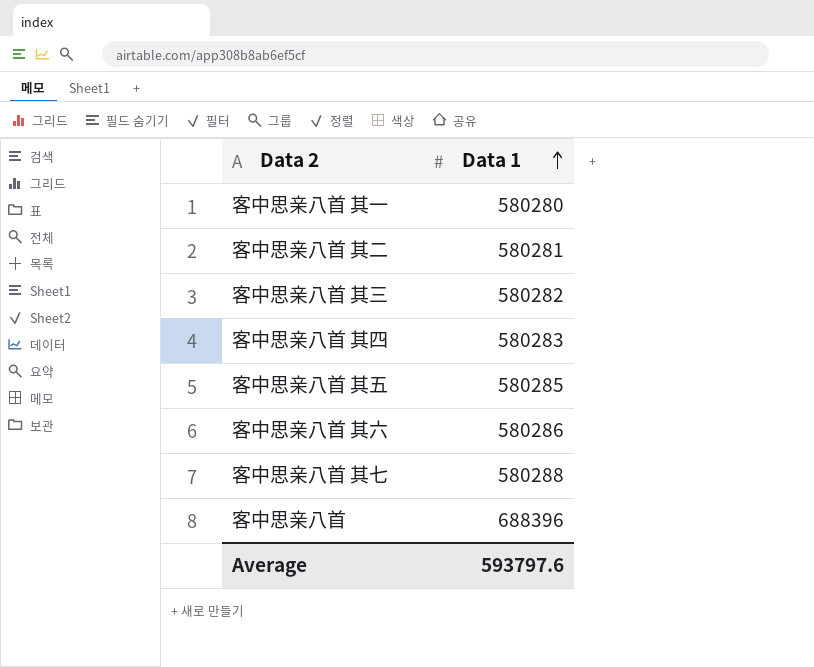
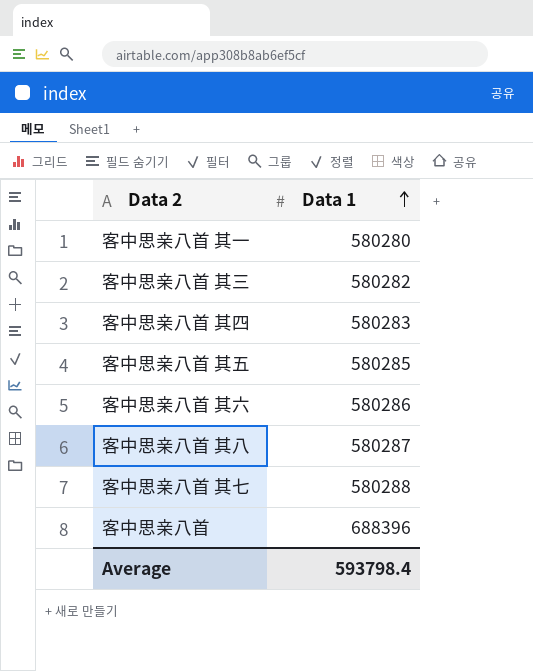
row 客中思亲八首 其二: 580281 -> none
row 客中思亲八首 其八: none -> 580287
Average | Data 1: 593797.6 -> 593798.4

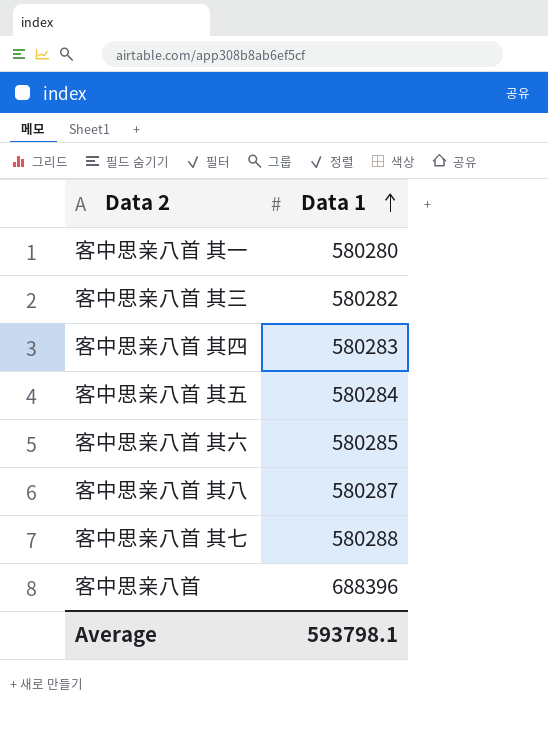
客中思亲八首 其五 | Data 1: 580285 -> 580284
客中思亲八首 其六 | Data 1: 580286 -> 580285
Average | Data 1: 593798.4 -> 593798.1

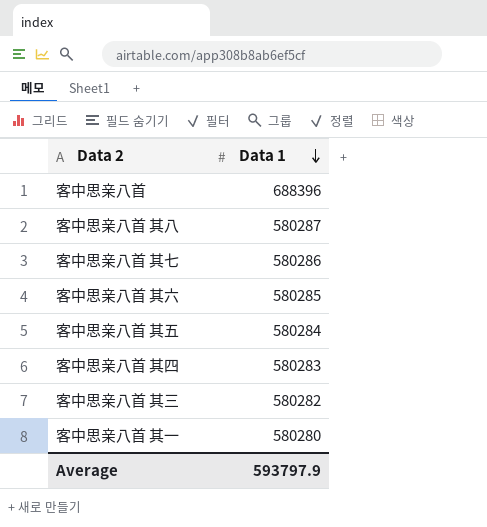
row order: Data 1 ascending -> Data 1 descending
客中思亲八首 其七 | Data 1: 580288 -> 580286
Average | Data 1: 593798.1 -> 593797.9

